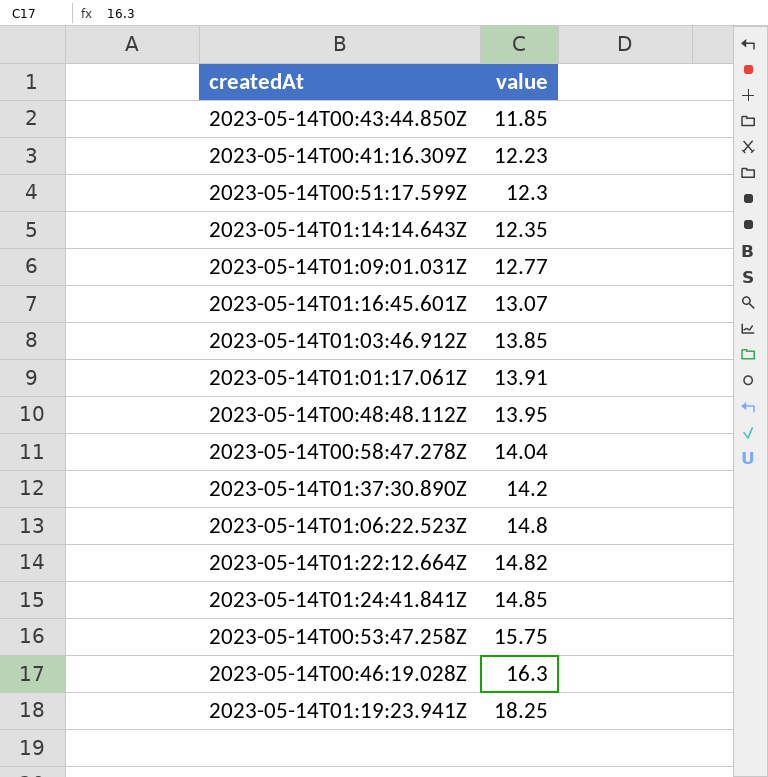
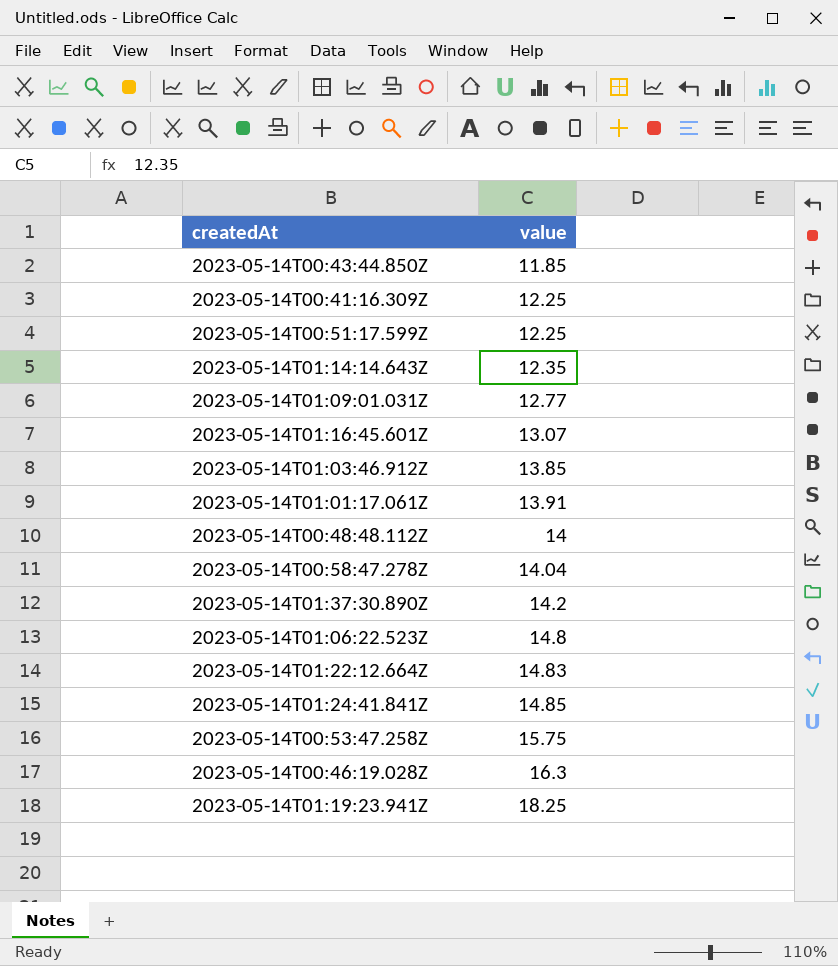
2023-05-14T00:41:16.309Z | value: 12.23 -> 12.25
2023-05-14T00:51:17.599Z | value: 12.3 -> 12.25
2023-05-14T00:48:48.112Z | value: 13.95 -> 14
2023-05-14T01:22:12.664Z | value: 14.82 -> 14.83

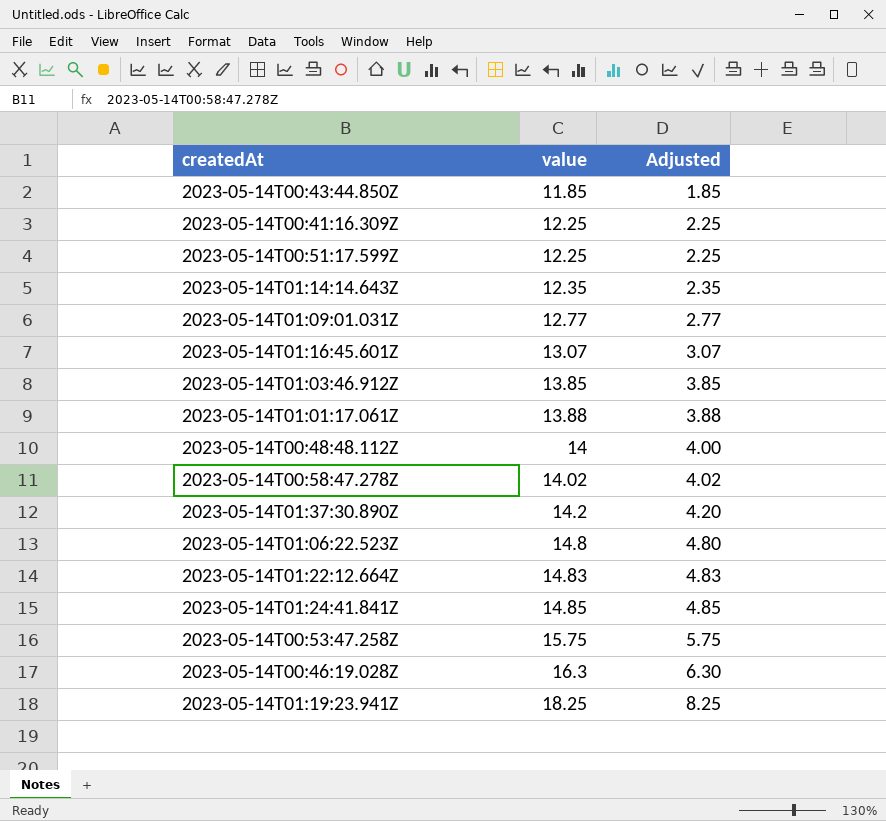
column Adjusted | formula: none -> [value] - 10
2023-05-14T01:01:17.061Z | value: 13.91 -> 13.88
2023-05-14T00:58:47.278Z | value: 14.04 -> 14.02

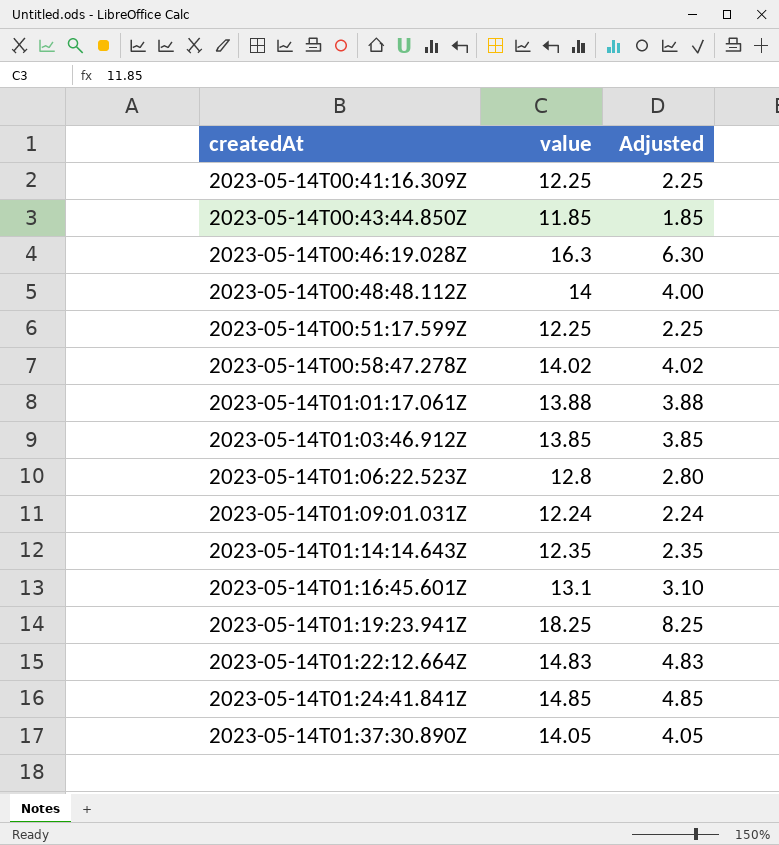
row order: value ascending -> createdAt ascending
row 2023-05-14T00:53:47.258Z: 15.75 | 5.75 -> none
2023-05-14T01:06:22.523Z | value: 14.8 -> 12.8
2023-05-14T01:06:22.523Z | Adjusted: 4.80 -> 2.80
2023-05-14T01:09:01.031Z | value: 12.77 -> 12.24
2023-05-14T01:09:01.031Z | Adjusted: 2.77 -> 2.24
2023-05-14T01:16:45.601Z | value: 13.07 -> 13.1
2023-05-14T01:16:45.601Z | Adjusted: 3.07 -> 3.10
2023-05-14T01:37:30.890Z | value: 14.2 -> 14.05
2023-05-14T01:37:30.890Z | Adjusted: 4.20 -> 4.05

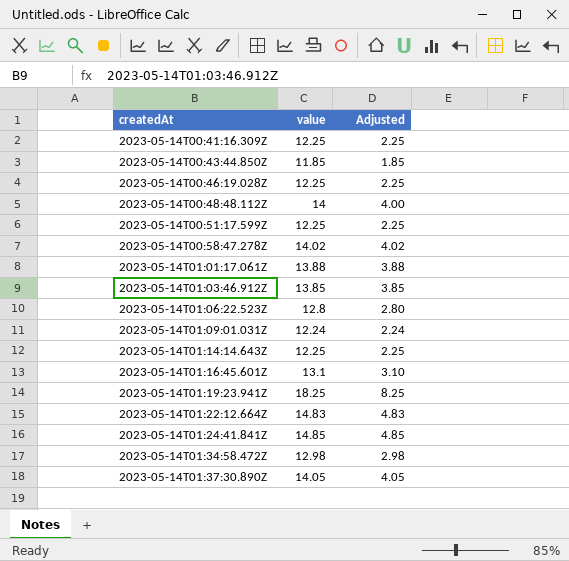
2023-05-14T00:46:19.028Z | value: 16.3 -> 12.25
2023-05-14T00:46:19.028Z | Adjusted: 6.30 -> 2.25
2023-05-14T01:14:14.643Z | value: 12.35 -> 12.25
2023-05-14T01:14:14.643Z | Adjusted: 2.35 -> 2.25
row 2023-05-14T01:34:58.472Z: none -> 12.98 | 2.98

